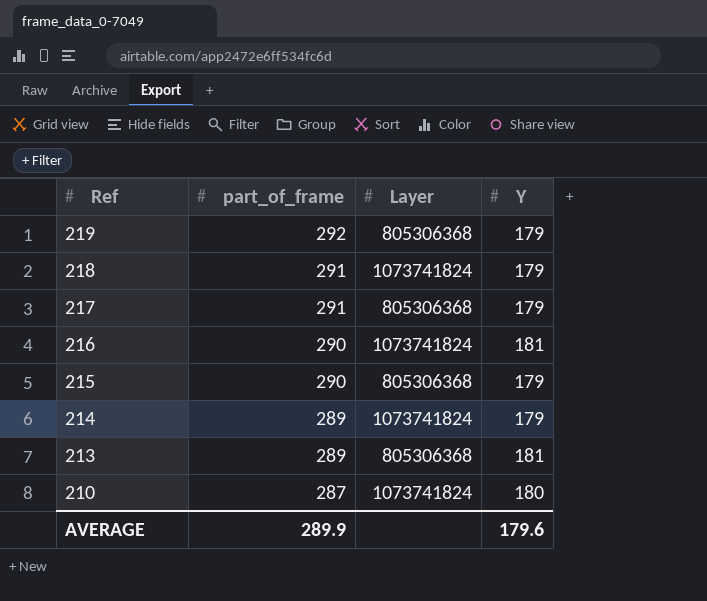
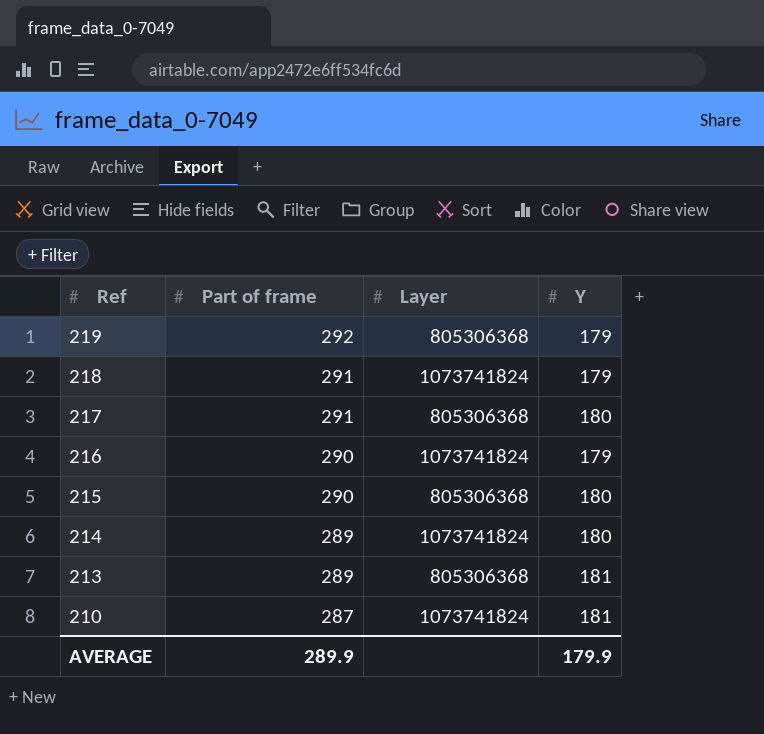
column name: part_of_frame -> Part of frame
217 | Y: 179 -> 180
216 | Y: 181 -> 179
215 | Y: 179 -> 180
214 | Y: 179 -> 180
210 | Y: 180 -> 181
AVERAGE | Y: 179.6 -> 179.9

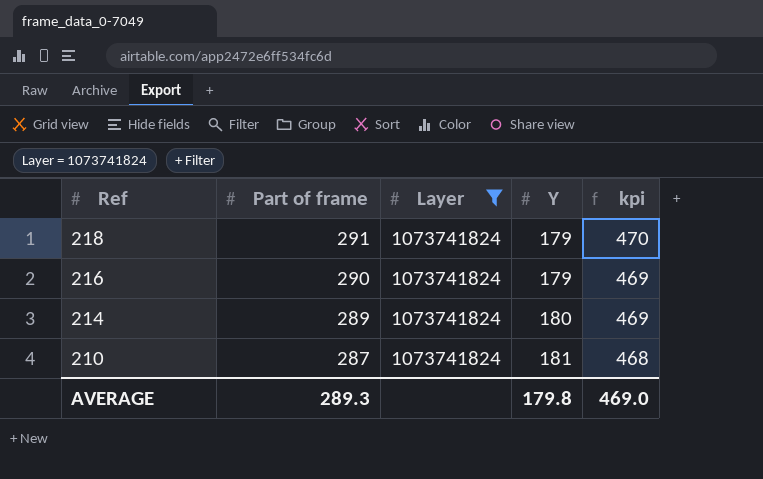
filter: none -> Layer = 1073741824
column kpi | formula: none -> [Part of frame] + [Y]
AVERAGE | Part of frame: 289.9 -> 289.3
AVERAGE | Y: 179.9 -> 179.8

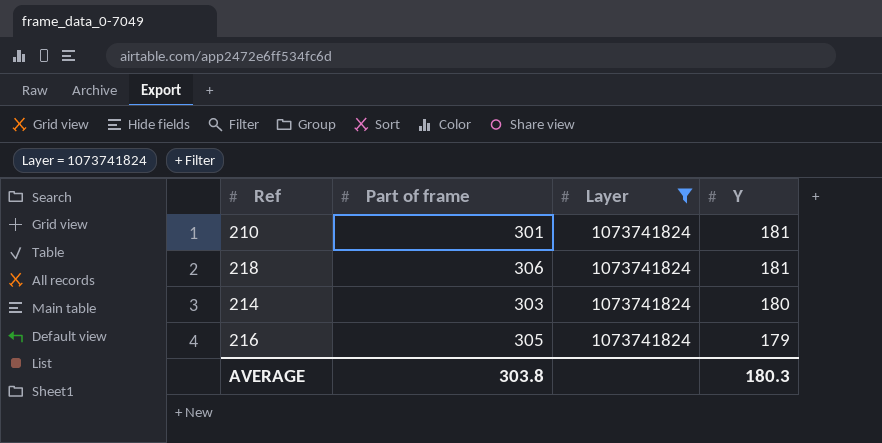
row order: Ref descending -> Y descending
column kpi | formula: [Part of frame] + [Y] -> none
210 | Part of frame: 287 -> 301
218 | Part of frame: 291 -> 306
218 | Y: 179 -> 181
214 | Part of frame: 289 -> 303
216 | Part of frame: 290 -> 305
AVERAGE | Part of frame: 289.3 -> 303.8
AVERAGE | Y: 179.8 -> 180.3

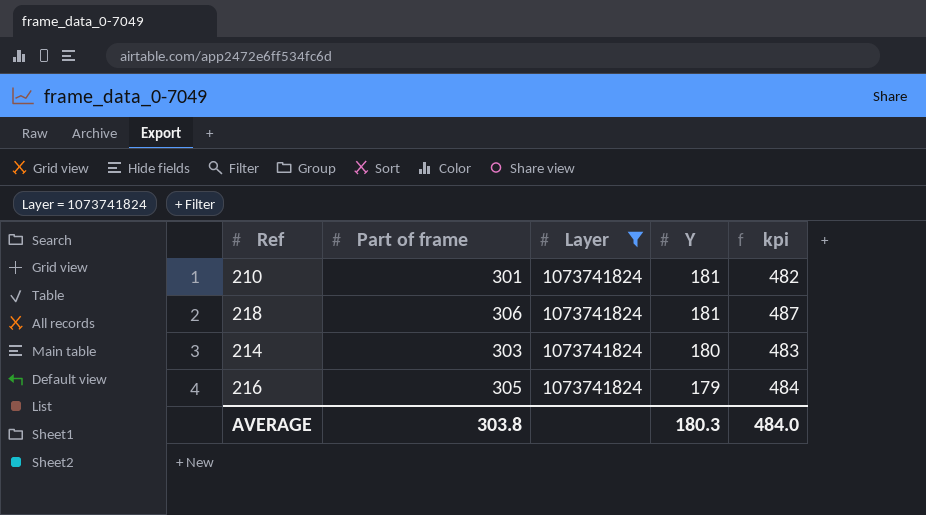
column kpi | formula: none -> [Part of frame] + [Y]

